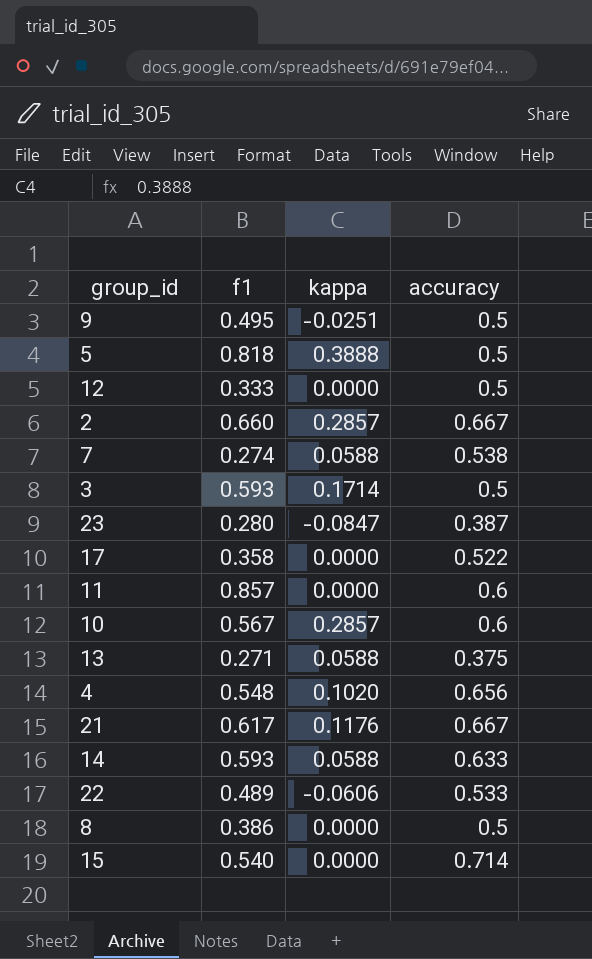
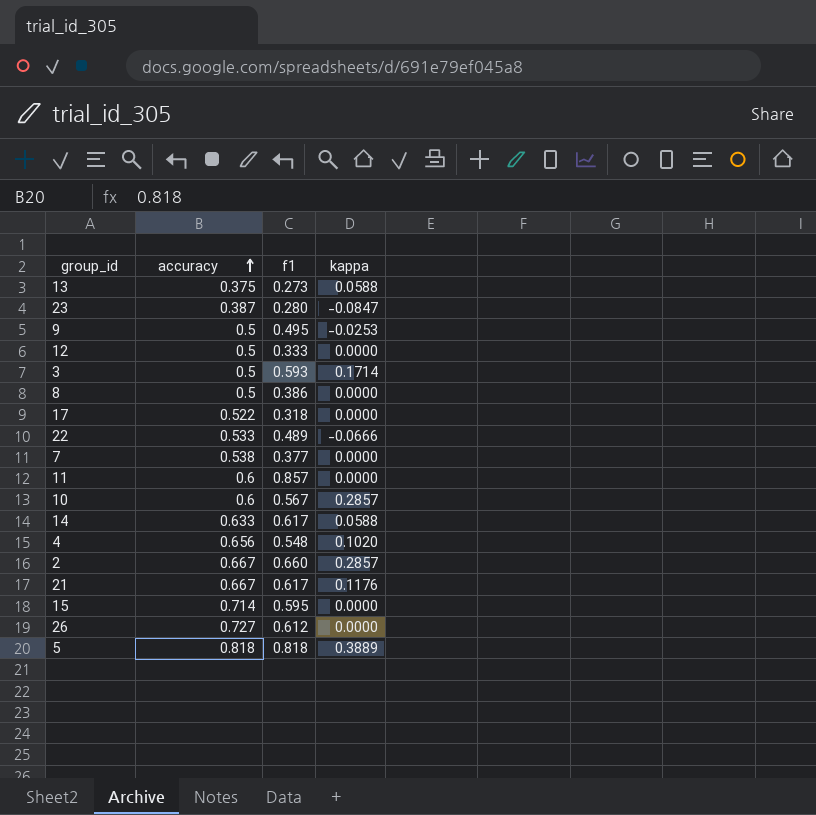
row order: none -> accuracy ascending
column accuracy | position: 4 -> 2
13 | f1: 0.271 -> 0.273
9 | kappa: -0.0251 -> -0.0253
17 | f1: 0.358 -> 0.318
22 | kappa: -0.0606 -> -0.0666
7 | f1: 0.274 -> 0.377
7 | kappa: 0.0588 -> 0.0000
14 | f1: 0.593 -> 0.617
15 | f1: 0.540 -> 0.595
row 26: none -> 0.727 | 0.612 | 0.0000
5 | accuracy: 0.5 -> 0.818
5 | kappa: 0.3888 -> 0.3889

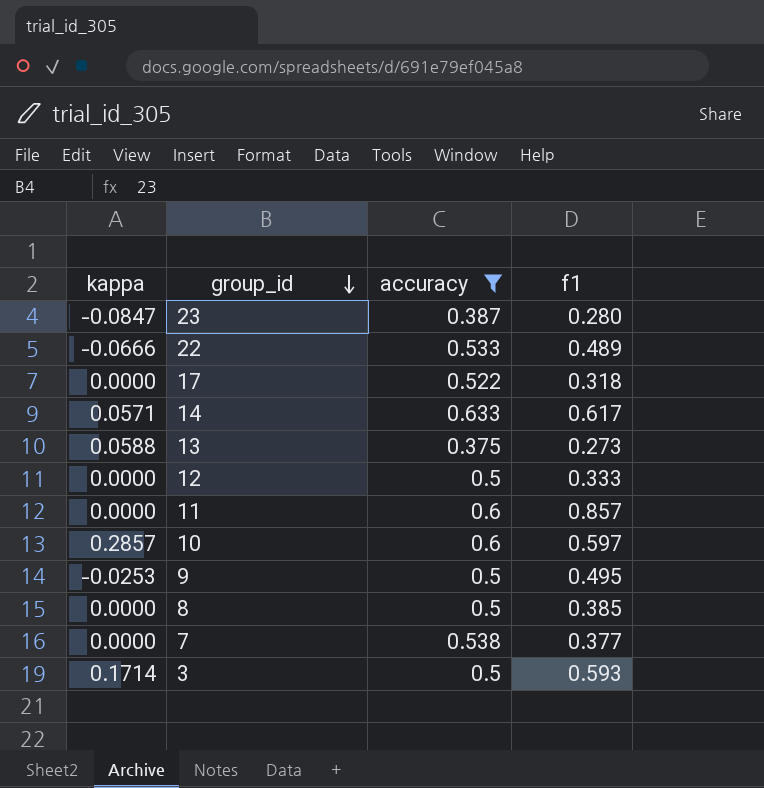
filter: none -> accuracy <= 0.633
row order: accuracy ascending -> group_id descending
column kappa | position: 4 -> 1
14 | kappa: 0.0588 -> 0.0571
10 | f1: 0.567 -> 0.597
8 | f1: 0.386 -> 0.385

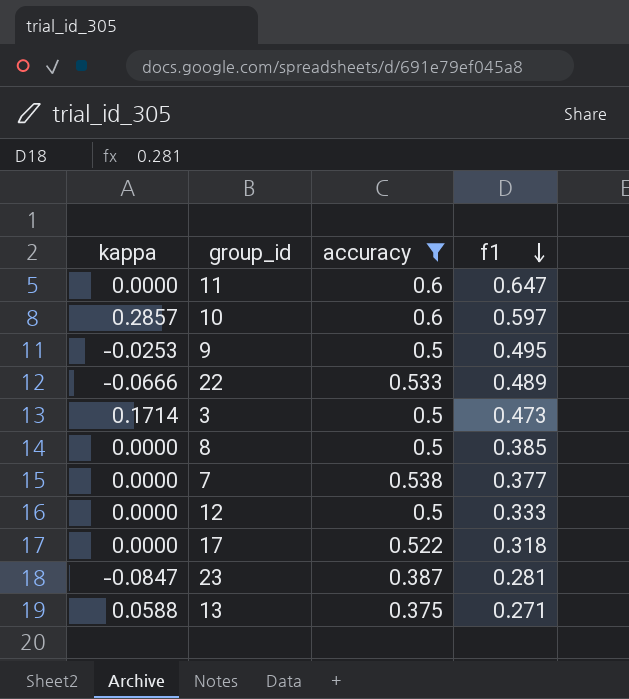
row order: group_id descending -> f1 descending
row 14: 0.0571 | 0.633 | 0.617 -> none
11 | f1: 0.857 -> 0.647
3 | f1: 0.593 -> 0.473
23 | f1: 0.280 -> 0.281
13 | f1: 0.273 -> 0.271

